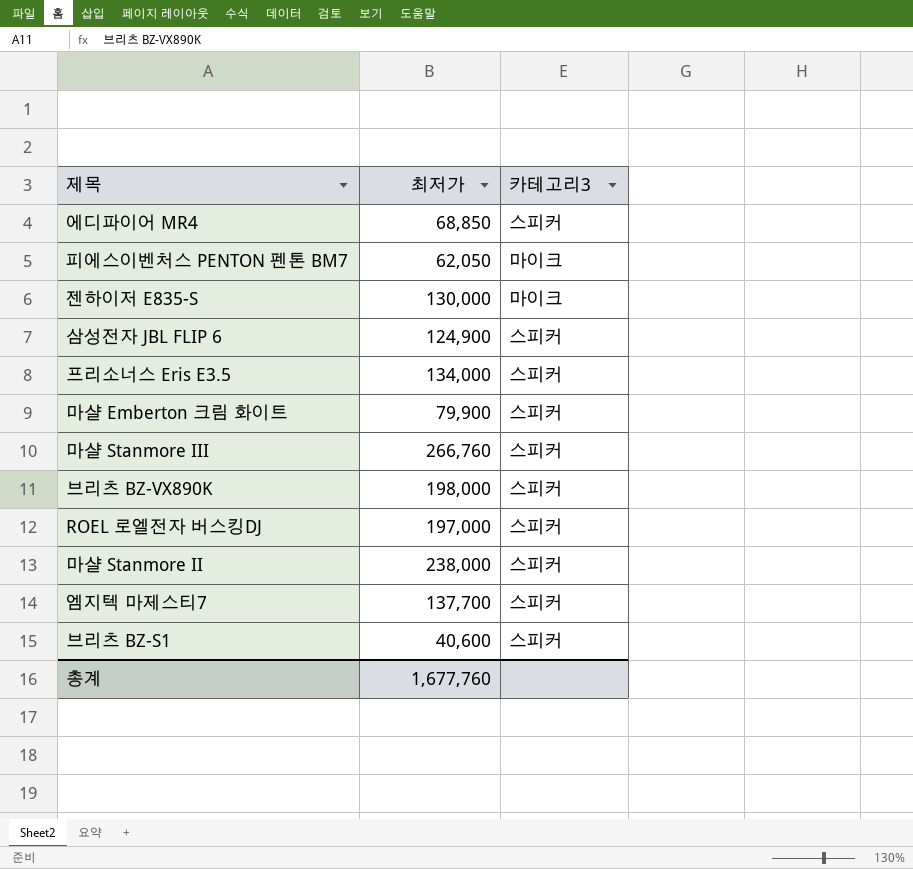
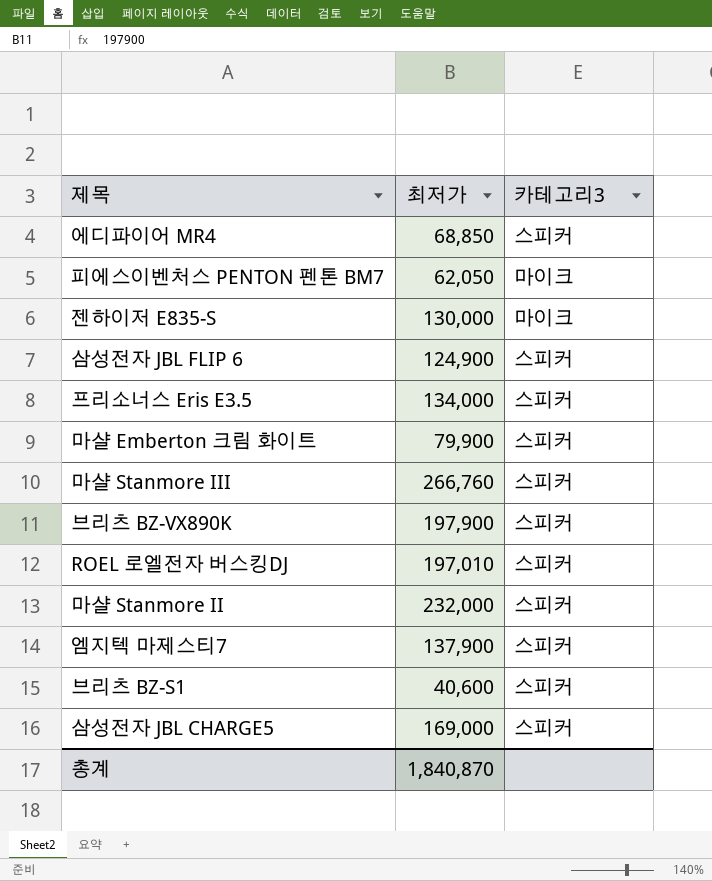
브리츠 BZ-VX890K | 최저가: 198,000 -> 197,900
ROEL 로엘전자 버스킹DJ | 최저가: 197,000 -> 197,010
마샬 Stanmore II | 최저가: 238,000 -> 232,000
엠지텍 마제스티7 | 최저가: 137,700 -> 137,900
row 삼성전자 JBL CHARGE5: none -> 169,000 | 스피커
총계 | 최저가: 1,677,760 -> 1,840,870

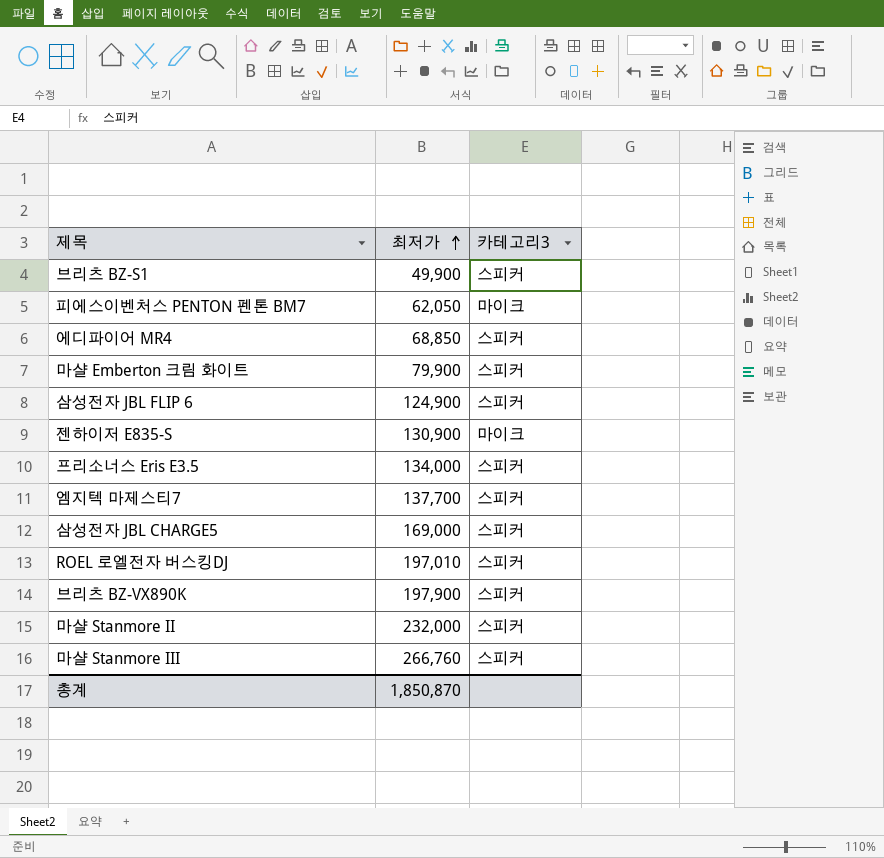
row order: none -> 최저가 ascending
브리츠 BZ-S1 | 최저가: 40,600 -> 49,900
젠하이저 E835-S | 최저가: 130,000 -> 130,900
엠지텍 마제스티7 | 최저가: 137,900 -> 137,700
총계 | 최저가: 1,840,870 -> 1,850,870

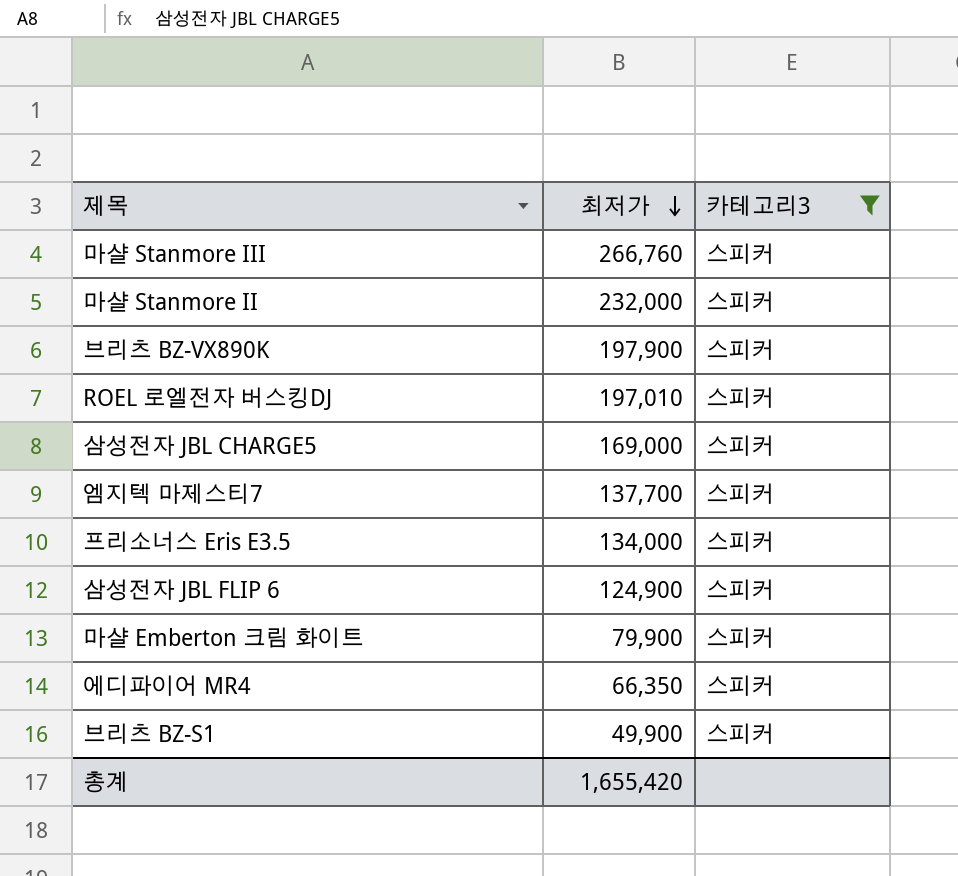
filter: none -> 카테고리3 = 스피커
row order: 최저가 ascending -> 최저가 descending
에디파이어 MR4 | 최저가: 68,850 -> 66,350
총계 | 최저가: 1,850,870 -> 1,655,420

